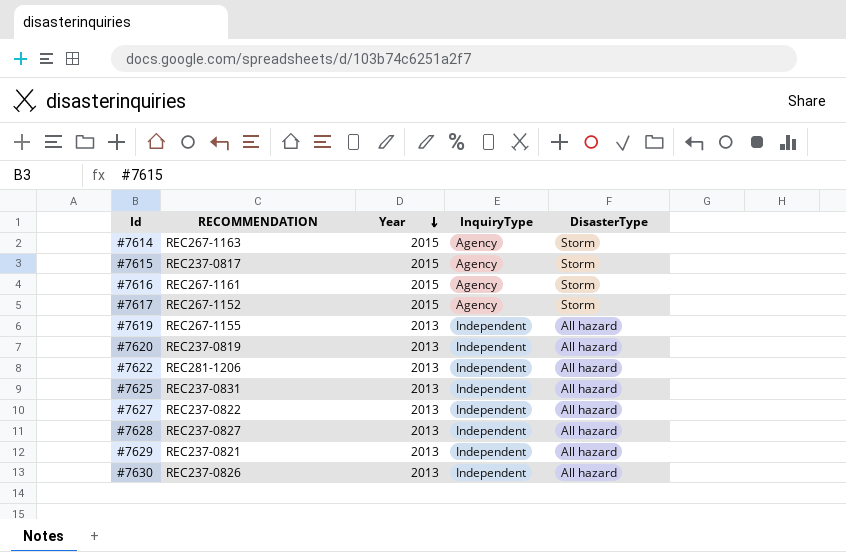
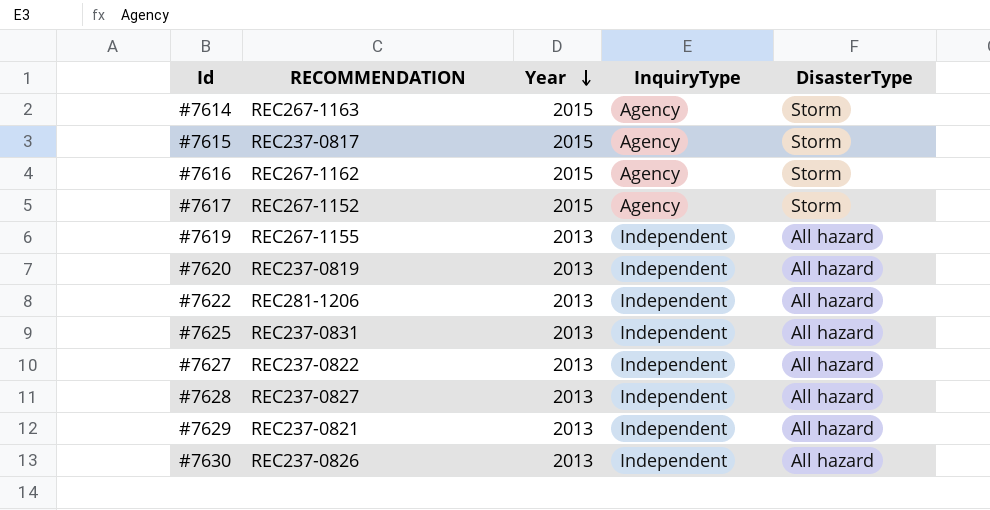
#7616 | RECOMMENDATION: REC267-1161 -> REC267-1162

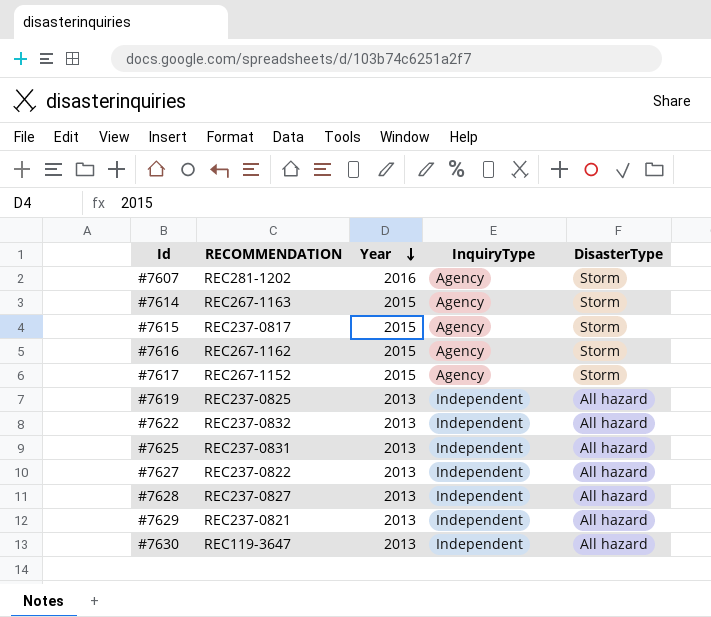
row #7620: REC237-0819 | 2013 | Independent | All hazard -> none
row #7607: none -> REC281-1202 | 2016 | Agency | Storm
#7619 | RECOMMENDATION: REC267-1155 -> REC237-0825
#7622 | RECOMMENDATION: REC281-1206 -> REC237-0832
#7630 | RECOMMENDATION: REC237-0826 -> REC119-3647

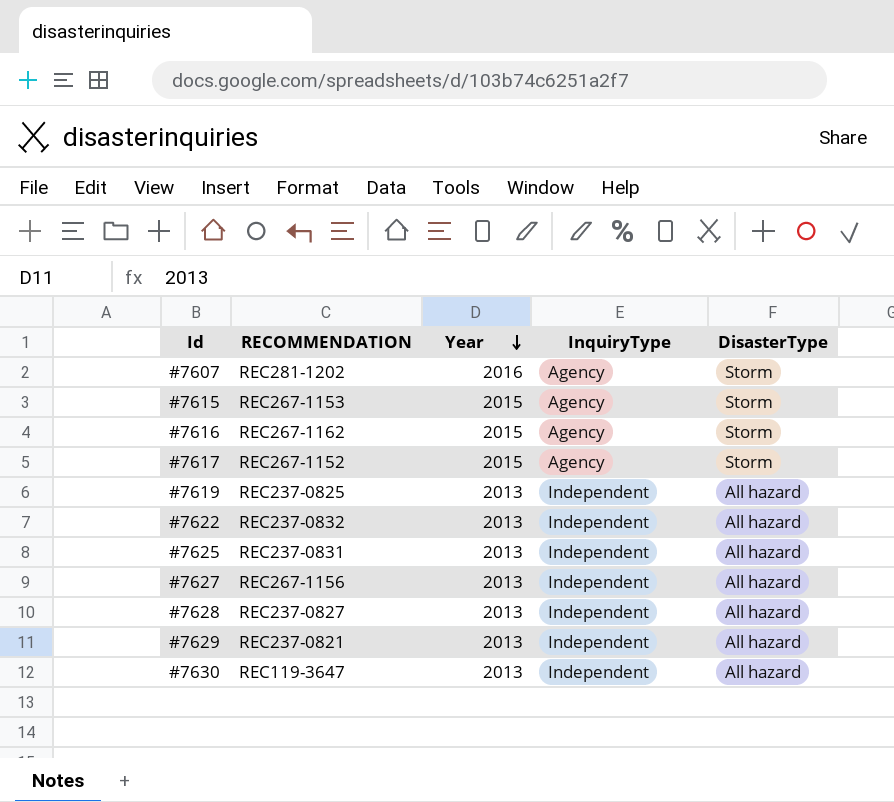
row #7614: REC267-1163 | 2015 | Agency | Storm -> none
#7615 | RECOMMENDATION: REC237-0817 -> REC267-1153
#7627 | RECOMMENDATION: REC237-0822 -> REC267-1156

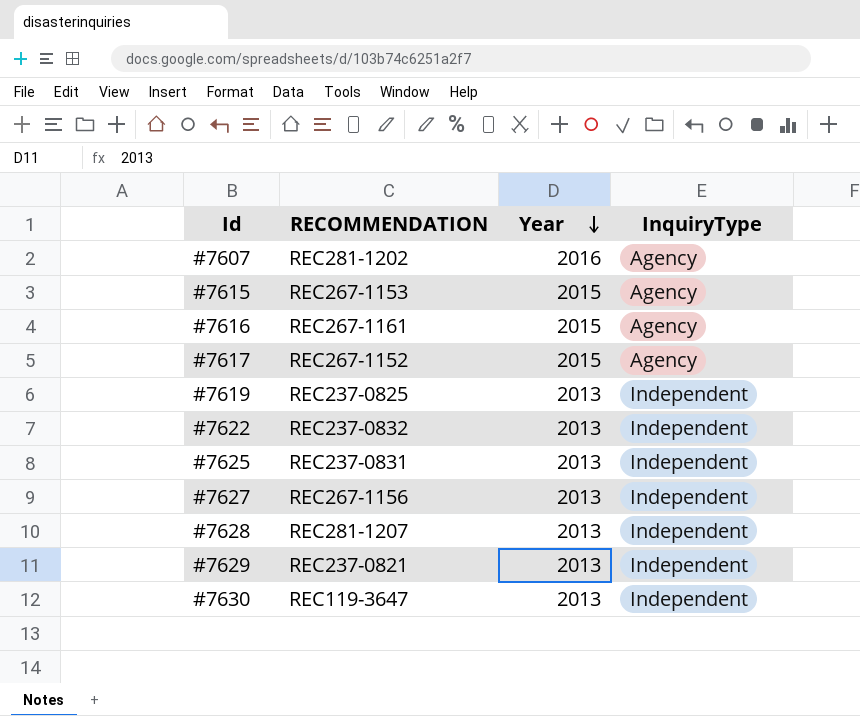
column DisasterType | position: 5 -> none
#7616 | RECOMMENDATION: REC267-1162 -> REC267-1161
#7628 | RECOMMENDATION: REC237-0827 -> REC281-1207

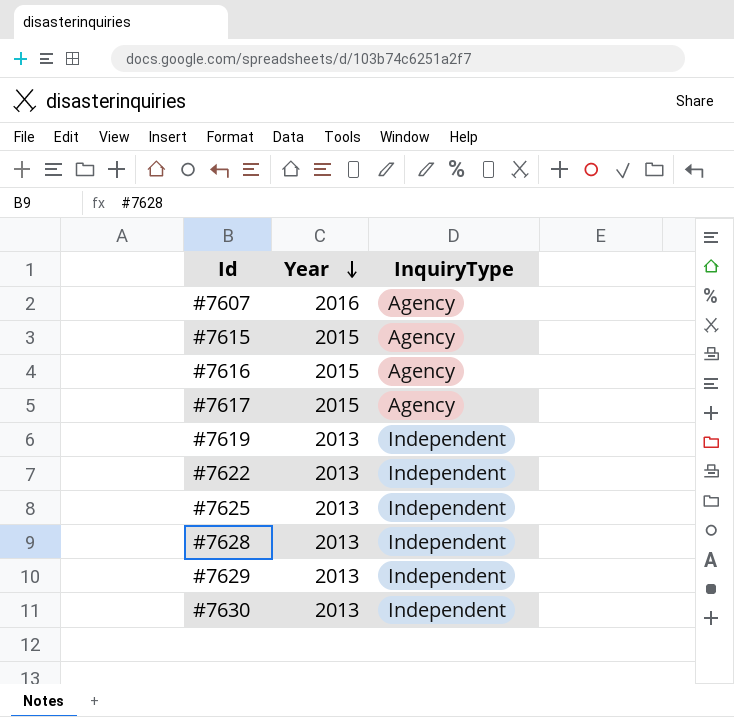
column RECOMMENDATION | position: 2 -> none
row #7627: REC267-1156 | 2013 | Independent -> none

